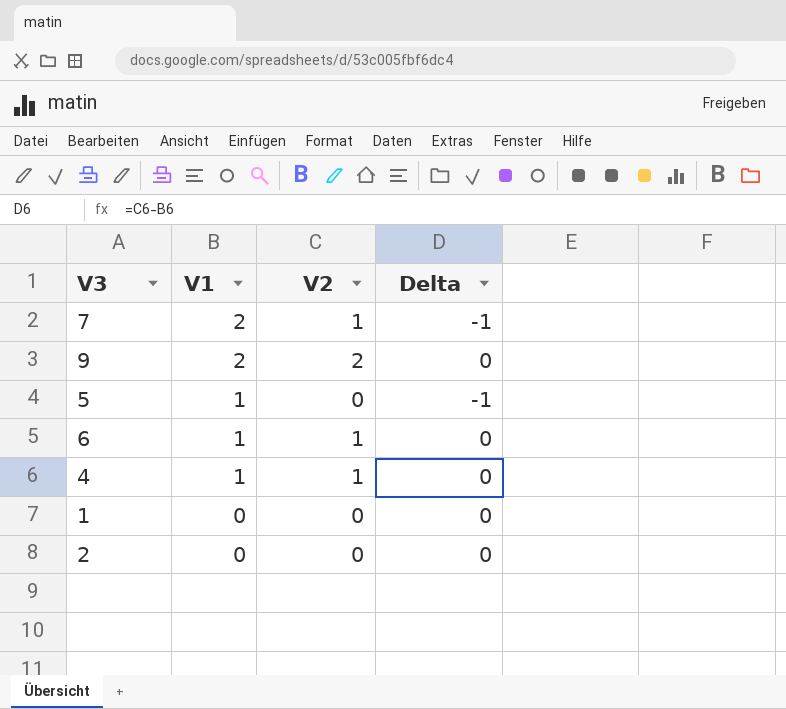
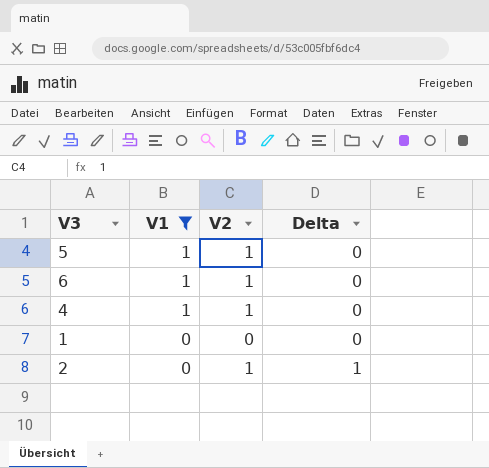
filter: none -> V1 != 2
5 | V2: 0 -> 1
5 | Delta: -1 -> 0
2 | V2: 0 -> 1
2 | Delta: 0 -> 1

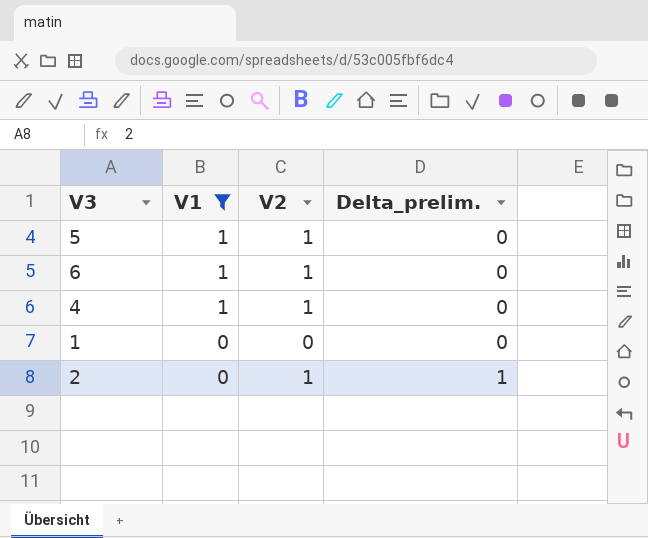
column name: Delta -> Delta_prelim.

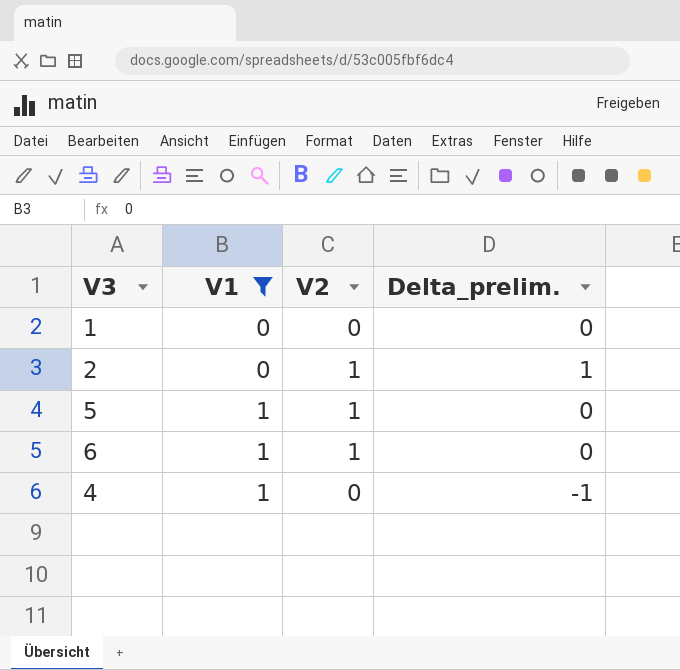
row order: V1 descending -> V1 ascending
4 | V2: 1 -> 0
4 | Delta_prelim.: 0 -> -1

